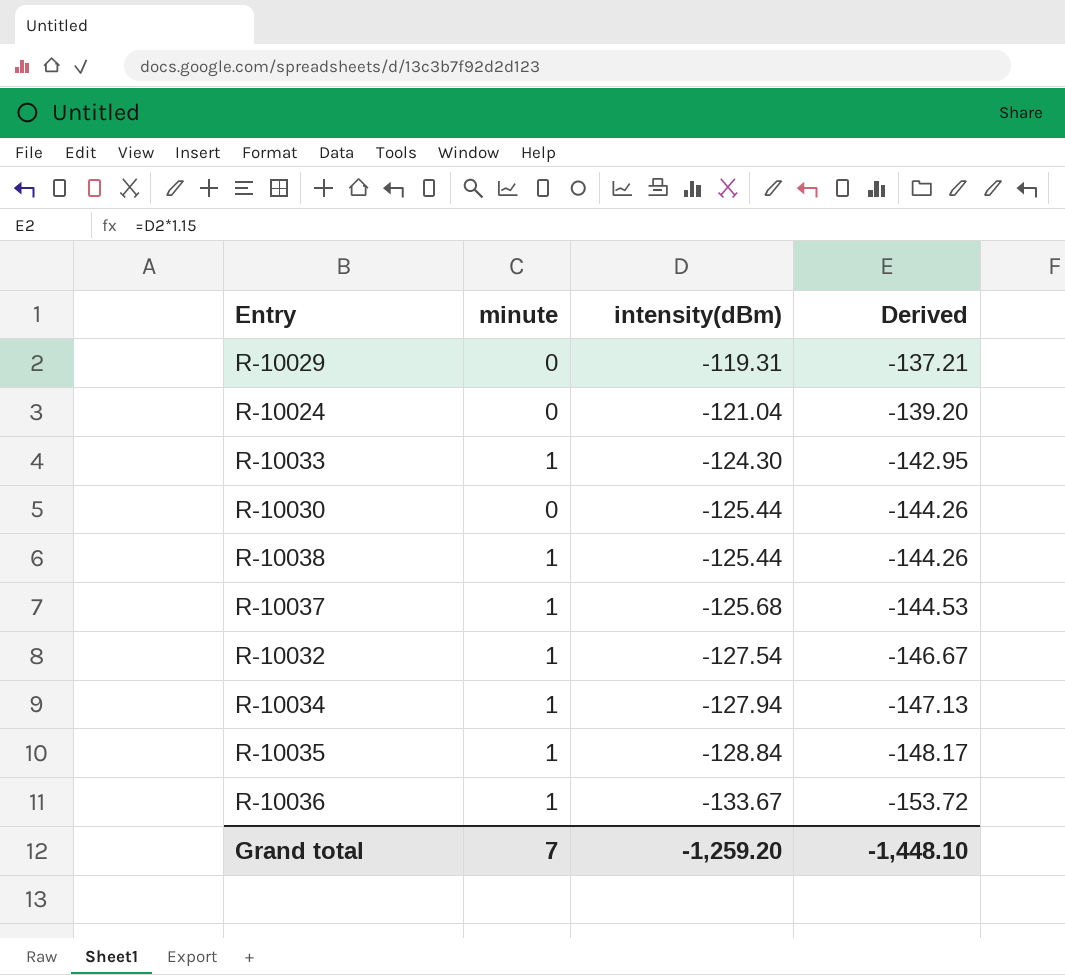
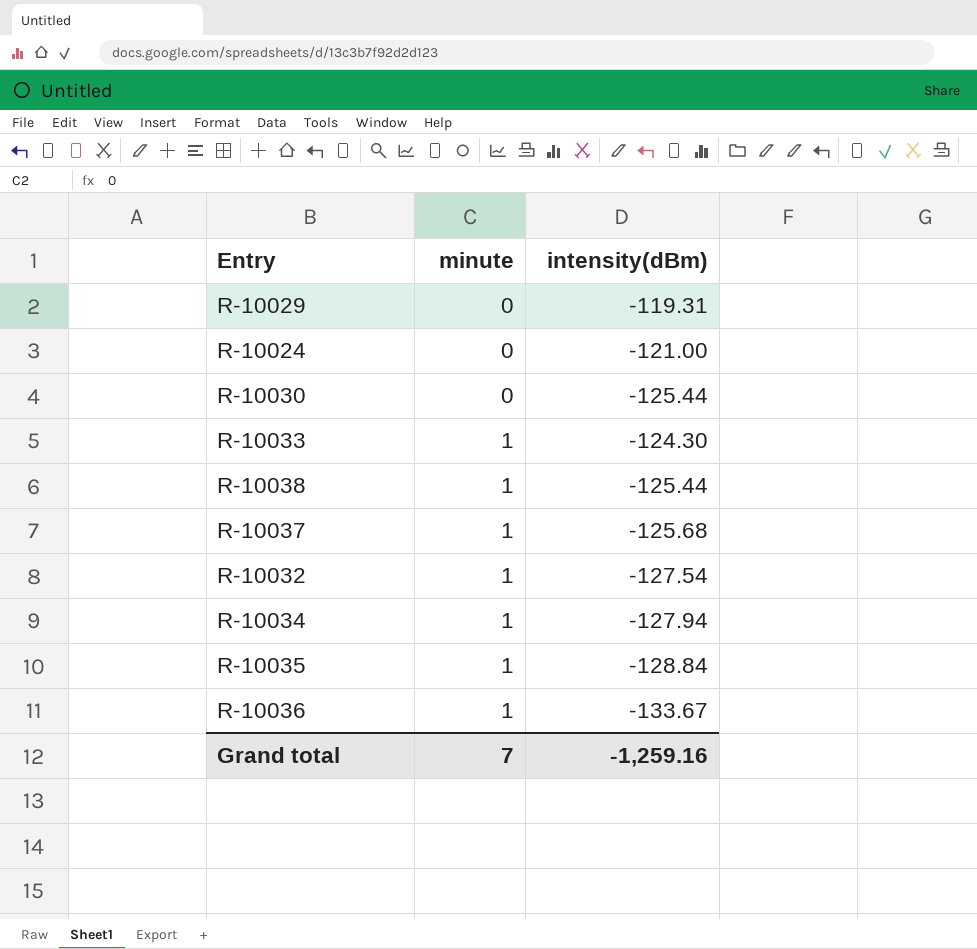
row order: intensity(dBm) descending -> minute ascending
column Derived | formula: [intensity(dBm)] * 1.15 -> none
R-10024 | intensity(dBm): -121.04 -> -121.00
Grand total | intensity(dBm): -1,259.20 -> -1,259.16

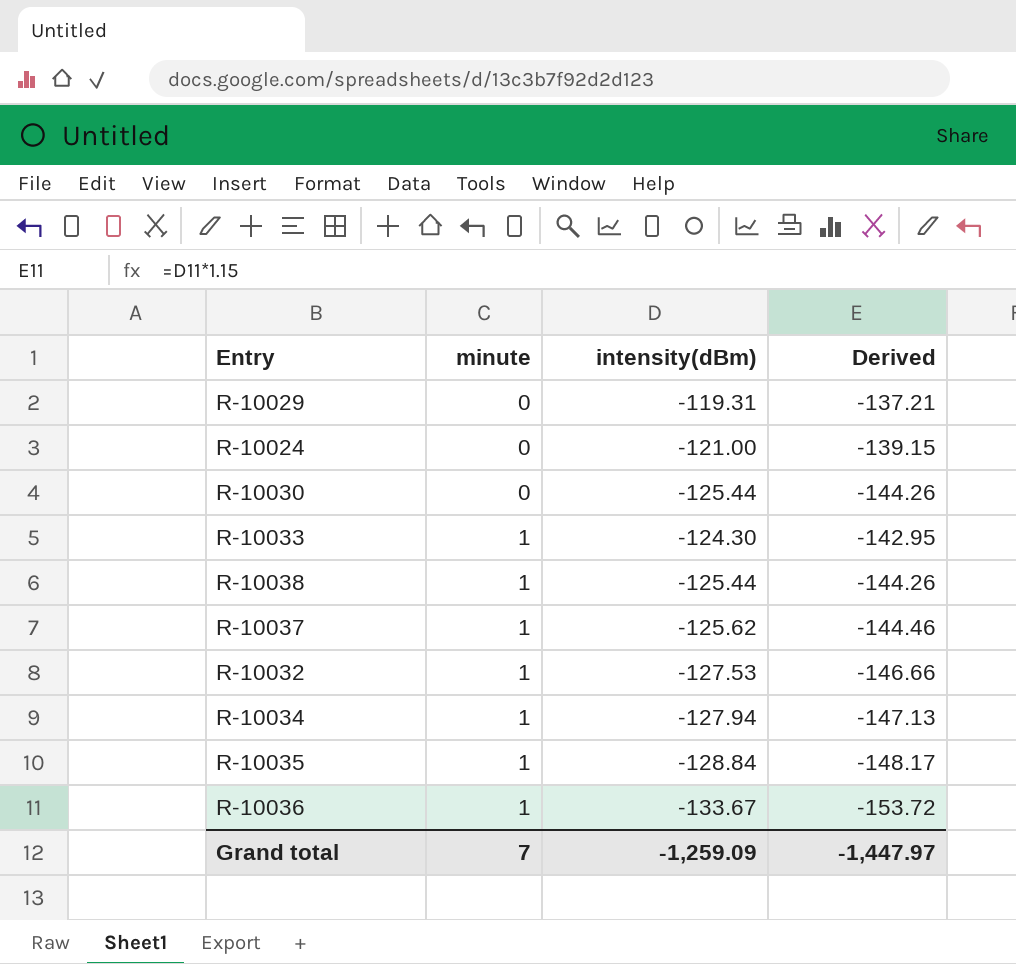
column Derived | formula: none -> [intensity(dBm)] * 1.15
R-10037 | intensity(dBm): -125.68 -> -125.62
R-10032 | intensity(dBm): -127.54 -> -127.53
Grand total | intensity(dBm): -1,259.16 -> -1,259.09

